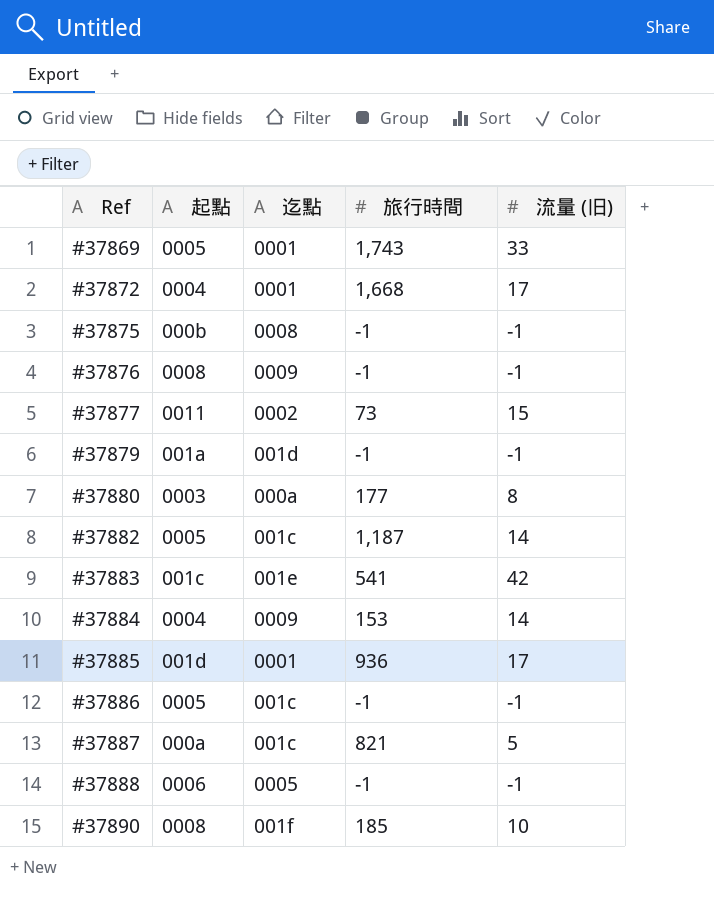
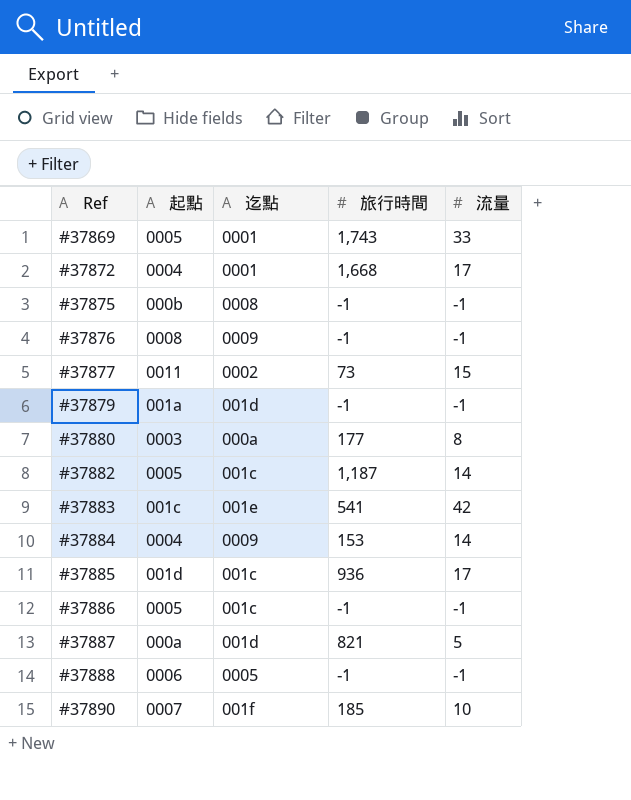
column name: 流量 (旧) -> 流量
#37885 | 迄點: 0001 -> 001c
#37887 | 迄點: 001c -> 001d
#37890 | 起點: 0008 -> 0007

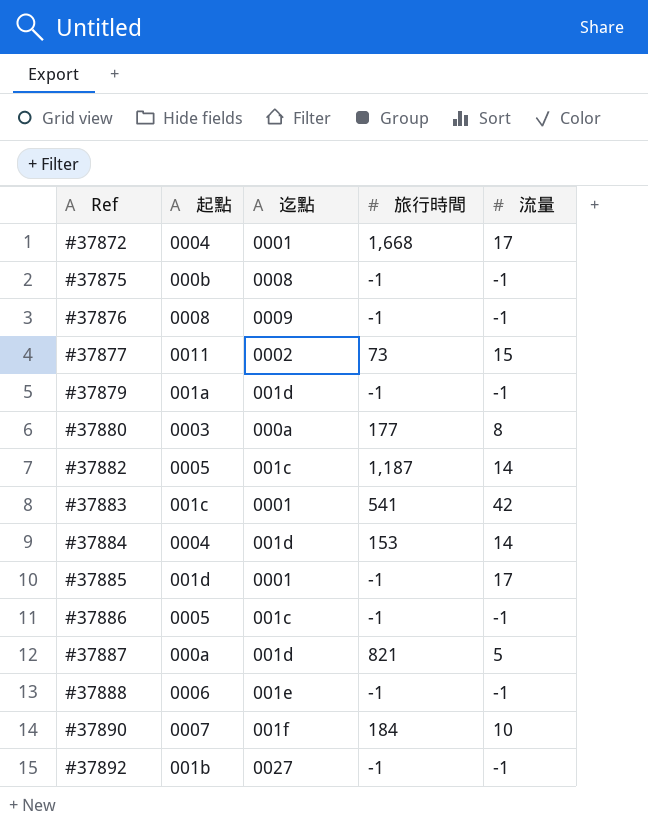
row #37869: 0005 | 0001 | 1,743 | 33 -> none
#37883 | 迄點: 001e -> 0001
#37884 | 迄點: 0009 -> 001d
#37885 | 迄點: 001c -> 0001
#37885 | 旅行時間: 936 -> -1
#37888 | 迄點: 0005 -> 001e
#37890 | 旅行時間: 185 -> 184
row #37892: none -> 001b | 0027 | -1 | -1

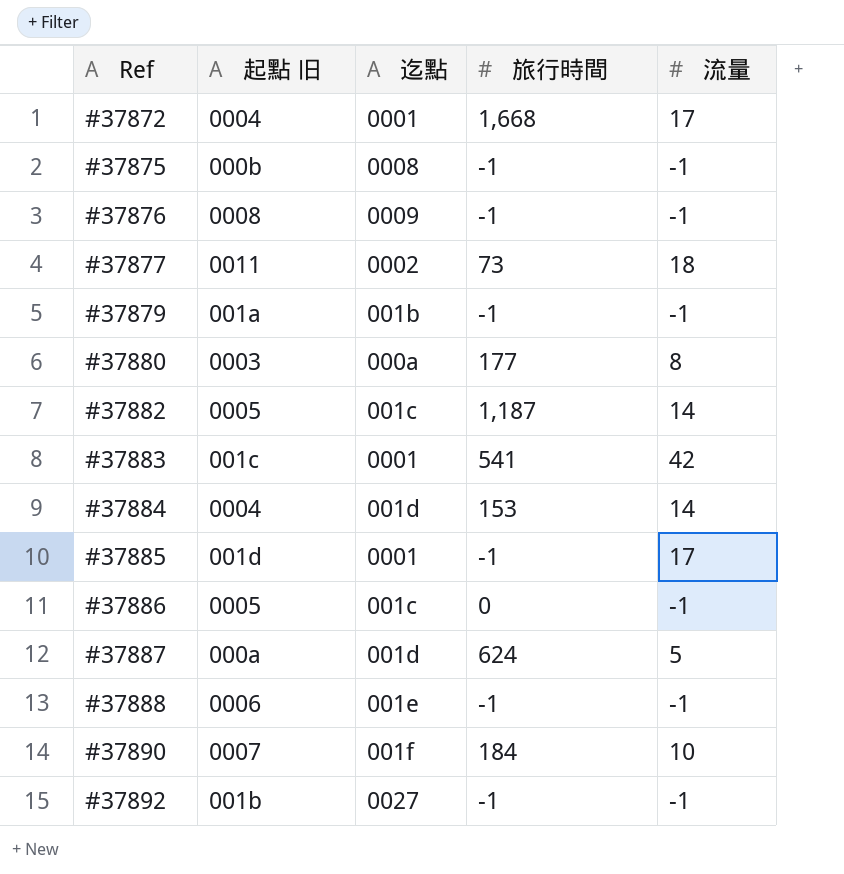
column name: 起點 -> 起點 旧
#37877 | 流量: 15 -> 18
#37879 | 迄點: 001d -> 001b
#37886 | 旅行時間: -1 -> 0
#37887 | 旅行時間: 821 -> 624

